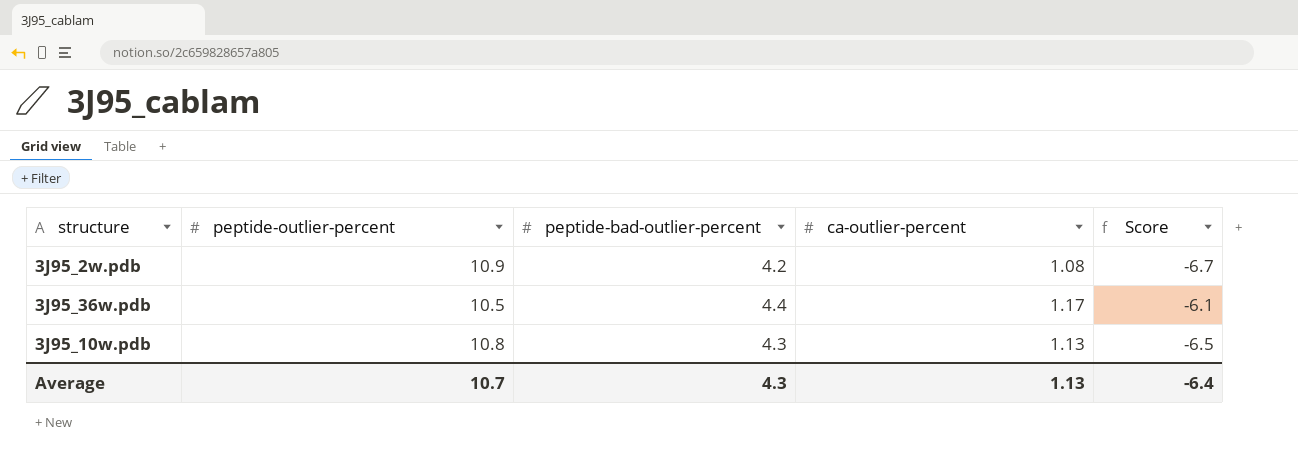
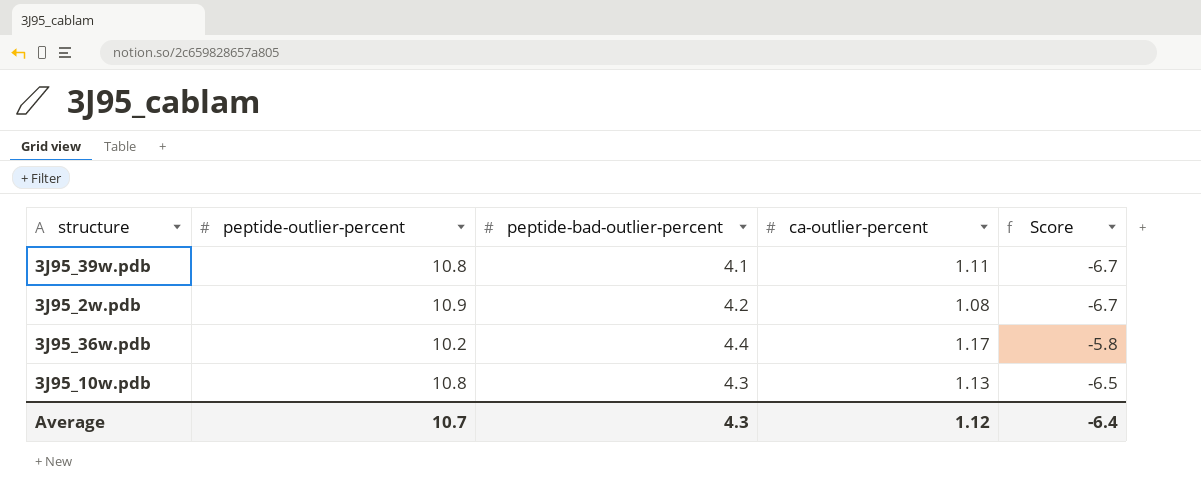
row 3J95_39w.pdb: none -> 10.8 | 4.1 | 1.11 | -6.7
3J95_36w.pdb | peptide-outlier-percent: 10.5 -> 10.2
3J95_36w.pdb | Score: -6.1 -> -5.8
Average | ca-outlier-percent: 1.13 -> 1.12

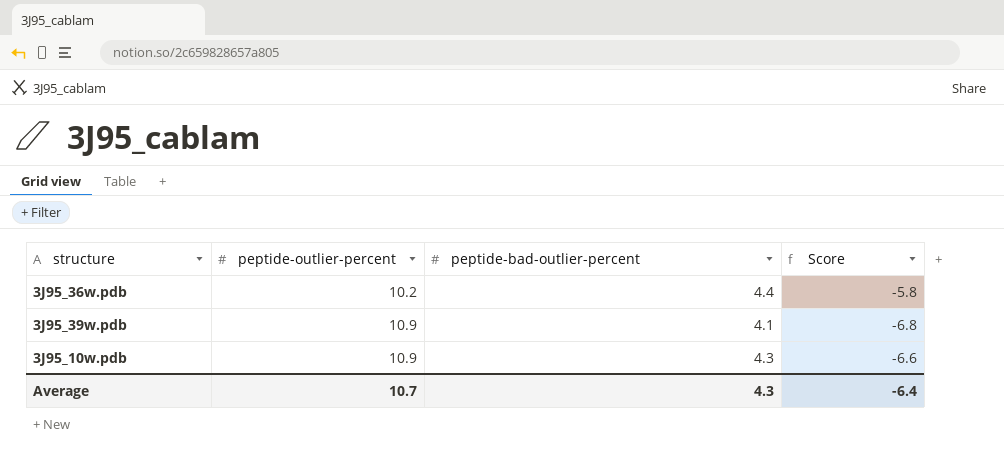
row order: none -> peptide-outlier-percent ascending
column ca-outlier-percent | position: 4 -> none
row 3J95_2w.pdb: 10.9 | 4.2 | 1.08 | -6.7 -> none
3J95_39w.pdb | peptide-outlier-percent: 10.8 -> 10.9
3J95_39w.pdb | Score: -6.7 -> -6.8
3J95_10w.pdb | peptide-outlier-percent: 10.8 -> 10.9
3J95_10w.pdb | Score: -6.5 -> -6.6

